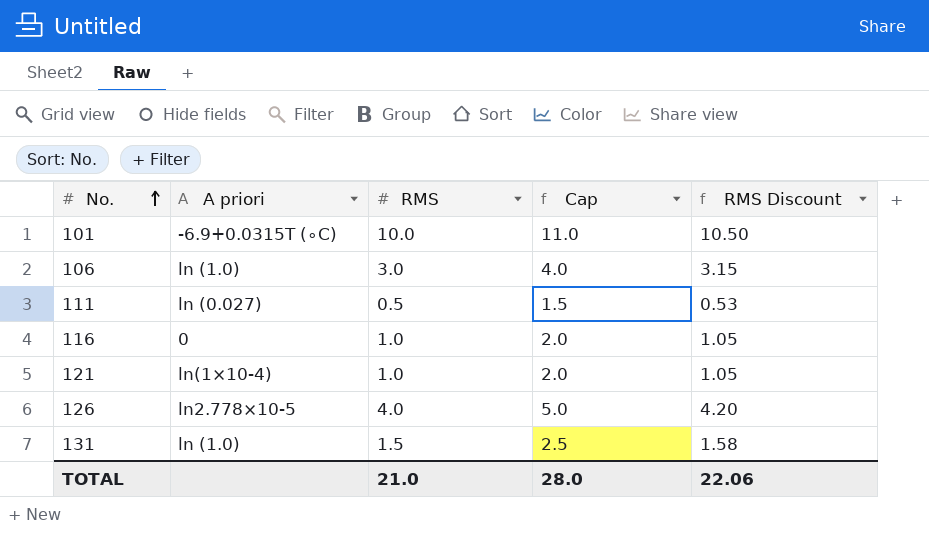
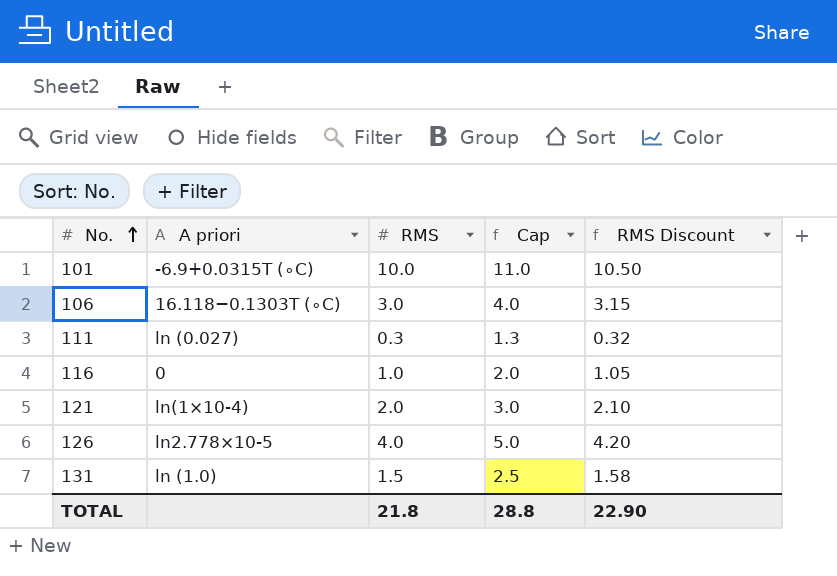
106 | A priori: ln (1.0) -> 16.118−0.1303T (∘C)
111 | RMS: 0.5 -> 0.3
111 | Cap: 1.5 -> 1.3
111 | RMS Discount: 0.53 -> 0.32
121 | RMS: 1.0 -> 2.0
121 | Cap: 2.0 -> 3.0
121 | RMS Discount: 1.05 -> 2.10
TOTAL | RMS: 21.0 -> 21.8
TOTAL | Cap: 28.0 -> 28.8
TOTAL | RMS Discount: 22.06 -> 22.90

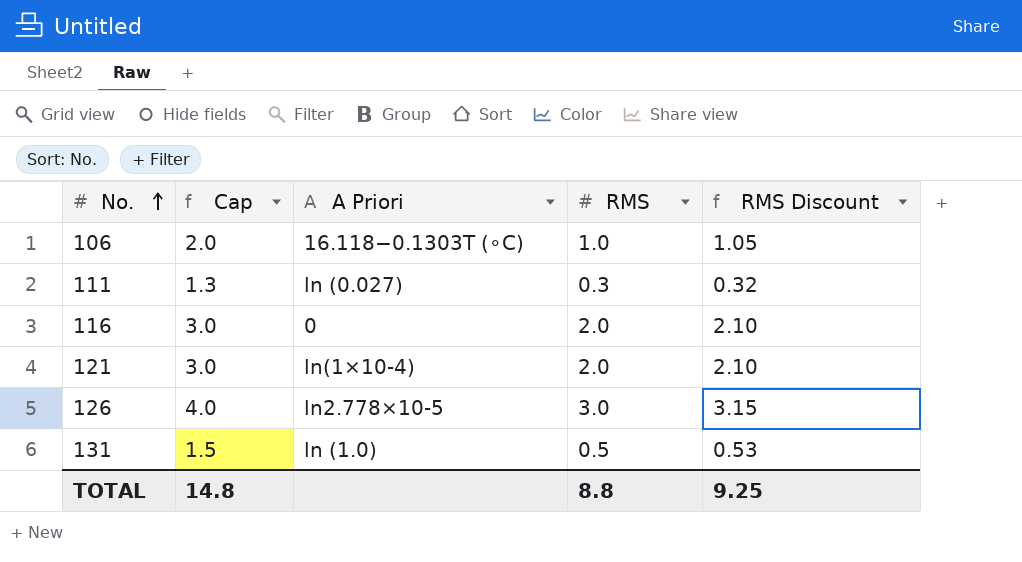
column Cap | position: 4 -> 2
column name: A priori -> A Priori
row 101: -6.9+0.0315T (∘C) | 10.0 | 11.0 | 10.50 -> none
106 | Cap: 4.0 -> 2.0
106 | RMS: 3.0 -> 1.0
106 | RMS Discount: 3.15 -> 1.05
116 | Cap: 2.0 -> 3.0
116 | RMS: 1.0 -> 2.0
116 | RMS Discount: 1.05 -> 2.10
126 | Cap: 5.0 -> 4.0
126 | RMS: 4.0 -> 3.0
126 | RMS Discount: 4.20 -> 3.15
131 | Cap: 2.5 -> 1.5
131 | RMS: 1.5 -> 0.5
131 | RMS Discount: 1.58 -> 0.53
TOTAL | Cap: 28.8 -> 14.8
TOTAL | RMS: 21.8 -> 8.8
TOTAL | RMS Discount: 22.90 -> 9.25

